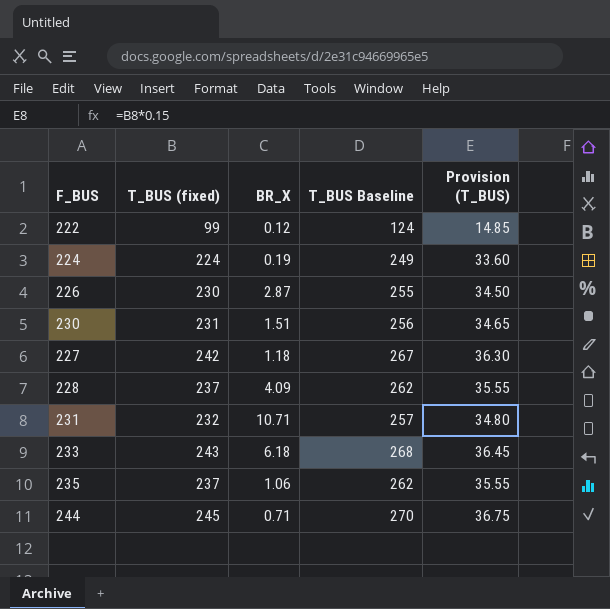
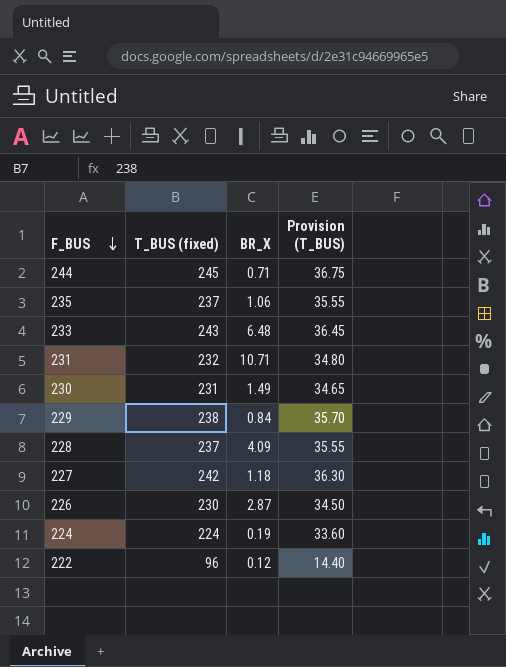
row order: none -> F_BUS descending
column T_BUS Baseline | formula: [T_BUS (fixed)] + 25 -> none
233 | BR_X: 6.18 -> 6.48
230 | BR_X: 1.51 -> 1.49
row 229: none -> 238 | 0.84 | 35.70
222 | T_BUS (fixed): 99 -> 96
222 | Provision (T_BUS): 14.85 -> 14.40

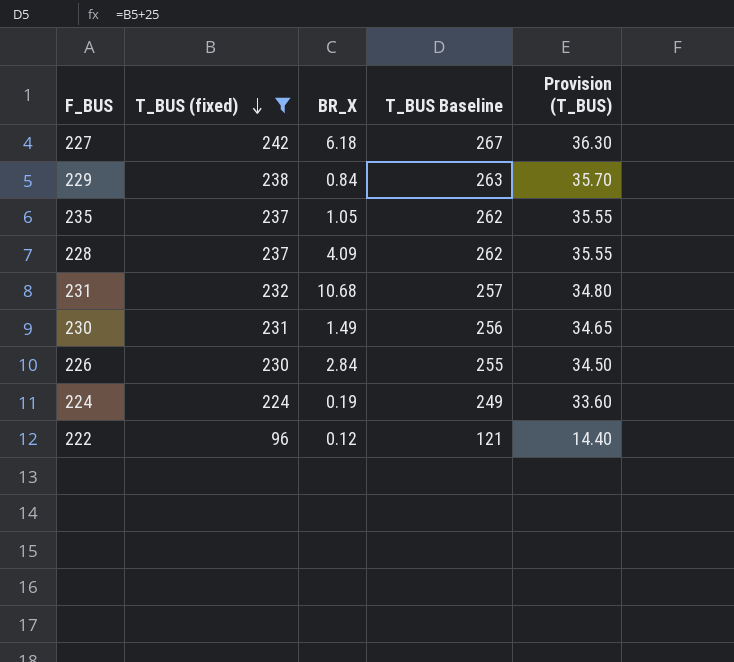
filter: none -> T_BUS (fixed) <= 242
row order: F_BUS descending -> T_BUS (fixed) descending
column T_BUS Baseline | formula: none -> [T_BUS (fixed)] + 25
227 | BR_X: 1.18 -> 6.18
235 | BR_X: 1.06 -> 1.05
231 | BR_X: 10.71 -> 10.68
226 | BR_X: 2.87 -> 2.84

